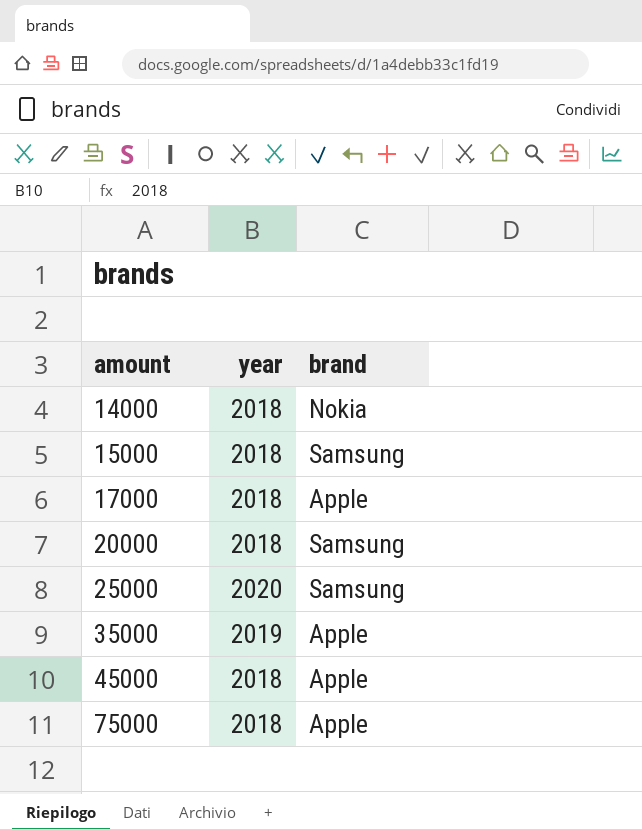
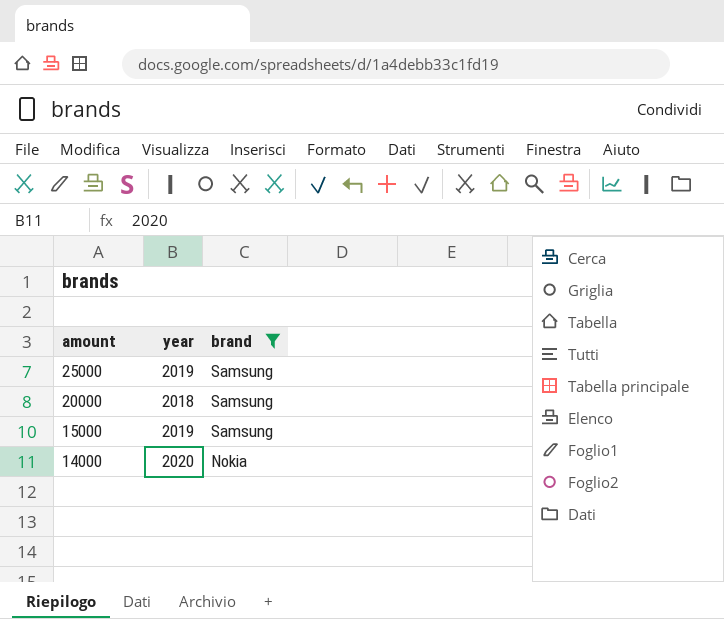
filter: none -> brand != Apple
row order: amount ascending -> amount descending
25000 | year: 2020 -> 2019
15000 | year: 2018 -> 2019
14000 | year: 2018 -> 2020

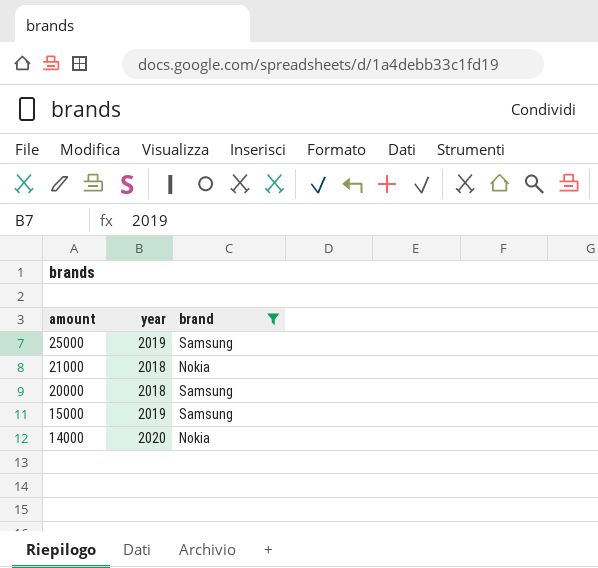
row 21000: none -> 2018 | Nokia

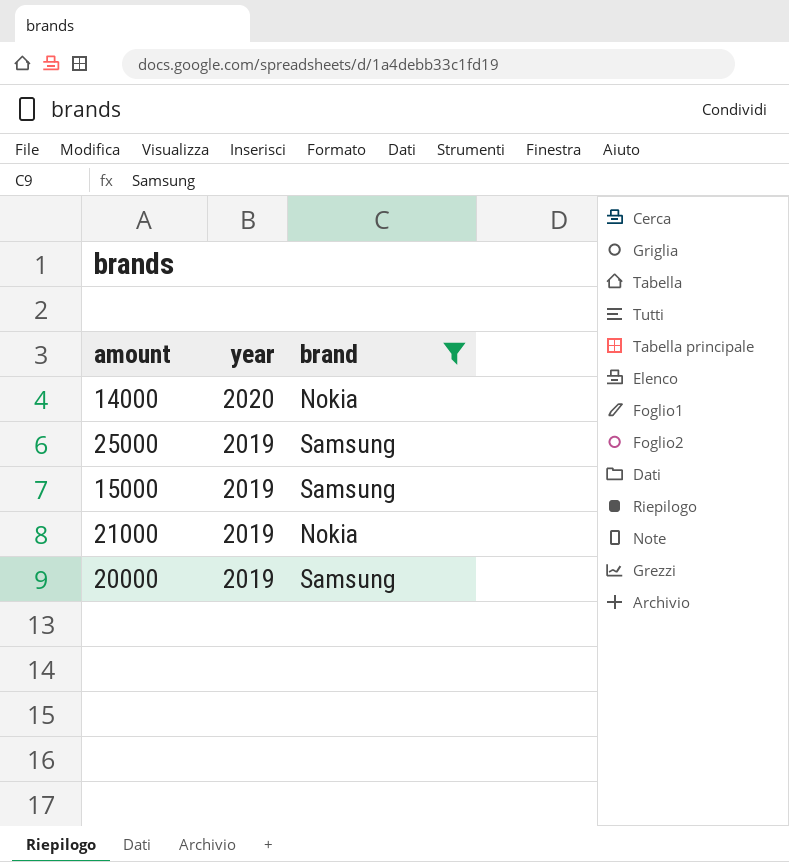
row order: amount descending -> year descending
21000 | year: 2018 -> 2019
20000 | year: 2018 -> 2019

